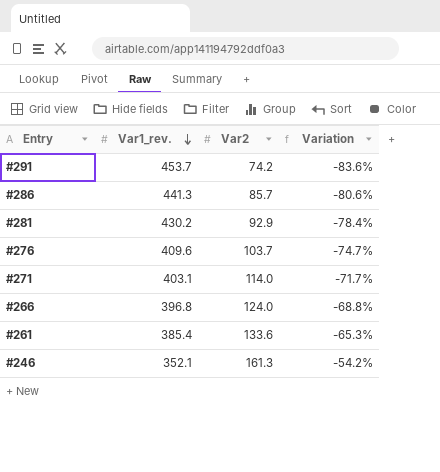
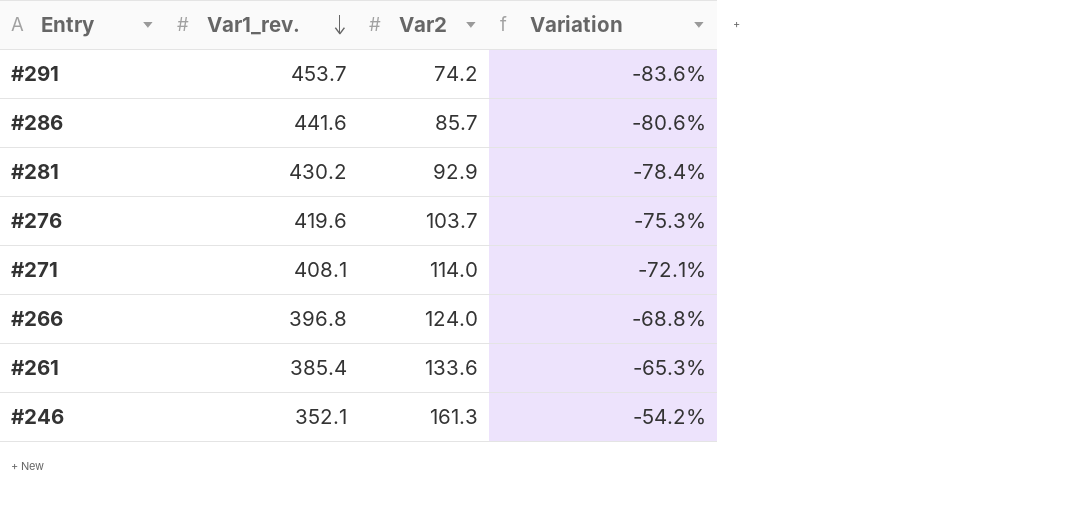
#286 | Var1_rev.: 441.3 -> 441.6
#276 | Var1_rev.: 409.6 -> 419.6
#276 | Variation: -74.7% -> -75.3%
#271 | Var1_rev.: 403.1 -> 408.1
#271 | Variation: -71.7% -> -72.1%

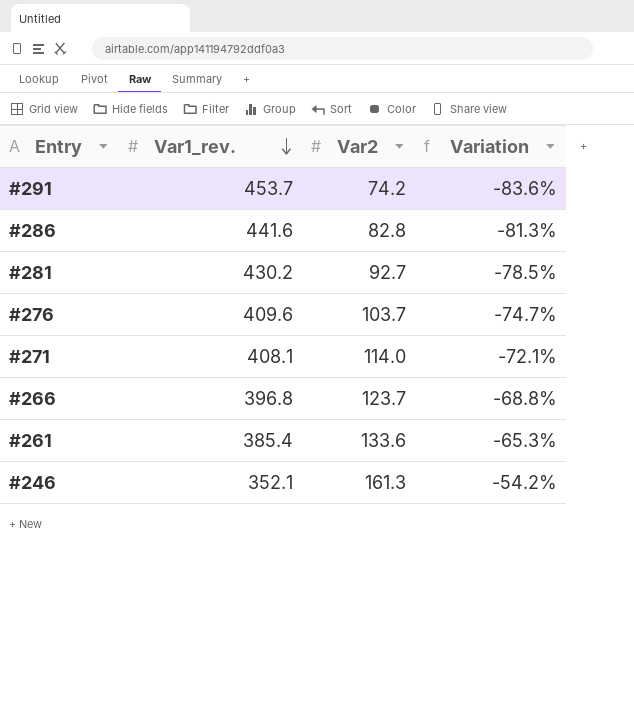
#286 | Var2: 85.7 -> 82.8
#286 | Variation: -80.6% -> -81.3%
#281 | Var2: 92.9 -> 92.7
#281 | Variation: -78.4% -> -78.5%
#276 | Var1_rev.: 419.6 -> 409.6
#276 | Variation: -75.3% -> -74.7%
#266 | Var2: 124.0 -> 123.7

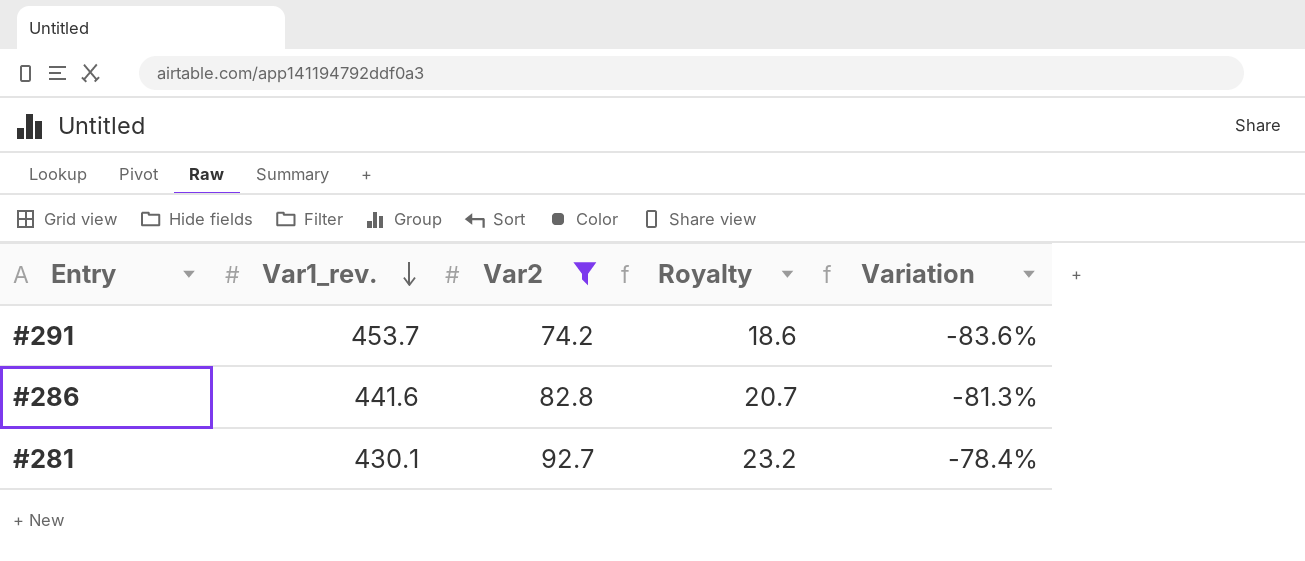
filter: none -> Var2 <= 92.7
column Royalty | formula: none -> [Var2] * 0.25
#281 | Var1_rev.: 430.2 -> 430.1
#281 | Variation: -78.5% -> -78.4%

